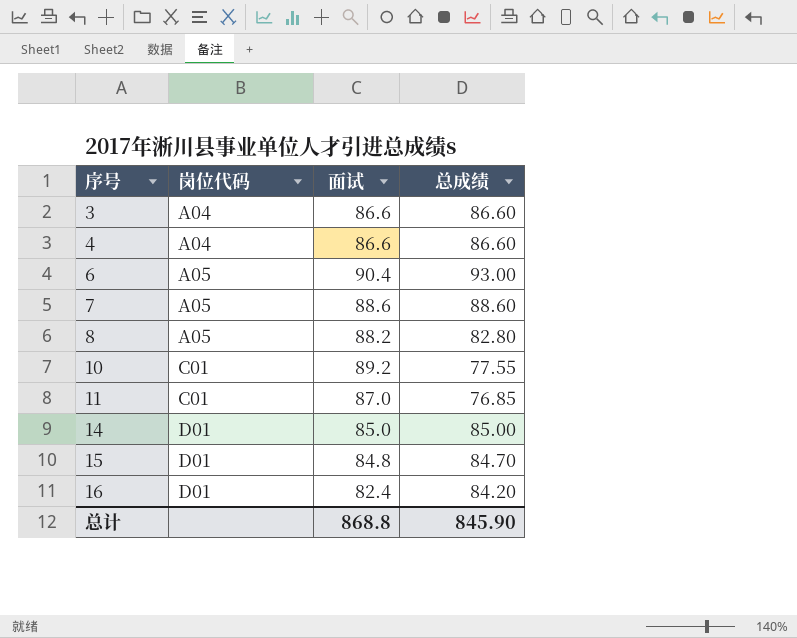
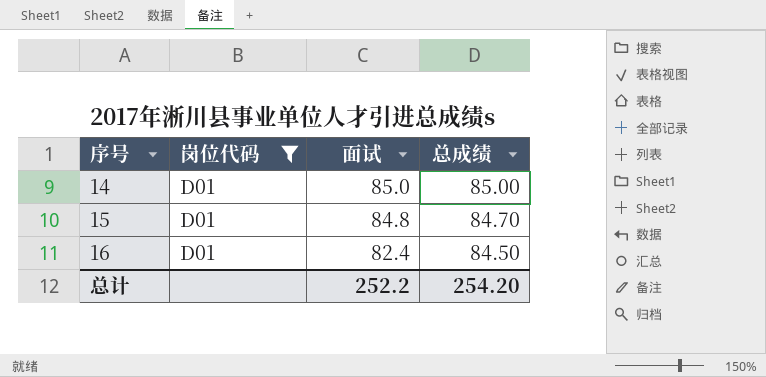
filter: none -> 岗位代码 = D01
16 | 总成绩: 84.20 -> 84.50
总计 | 面试: 868.8 -> 252.2
总计 | 总成绩: 845.90 -> 254.20

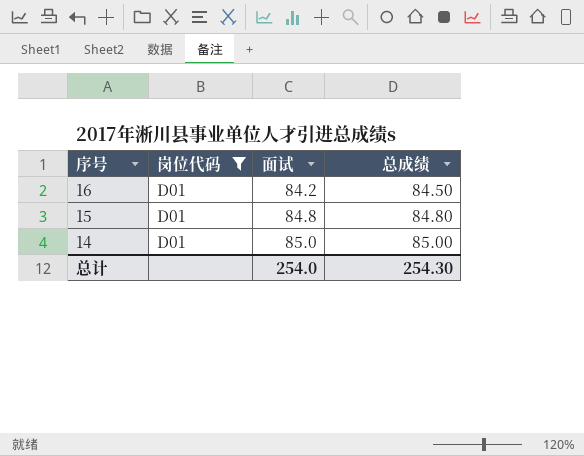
row order: 序号 ascending -> 序号 descending
16 | 面试: 82.4 -> 84.2
15 | 总成绩: 84.70 -> 84.80
总计 | 面试: 252.2 -> 254.0
总计 | 总成绩: 254.20 -> 254.30

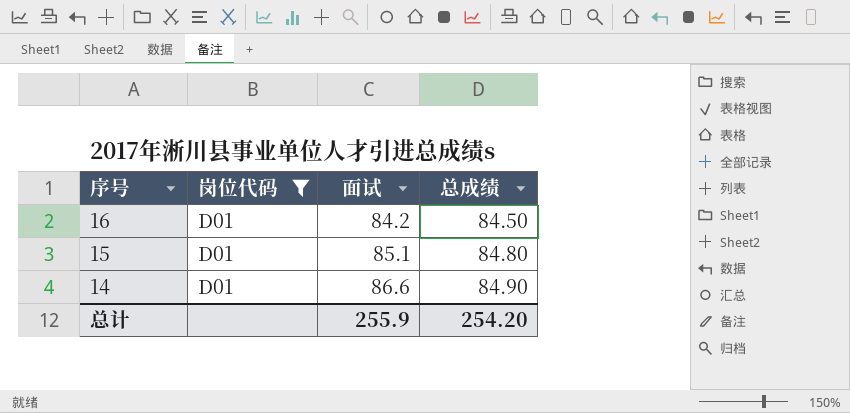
15 | 面试: 84.8 -> 85.1
14 | 面试: 85.0 -> 86.6
14 | 总成绩: 85.00 -> 84.90
总计 | 面试: 254.0 -> 255.9
总计 | 总成绩: 254.30 -> 254.20

